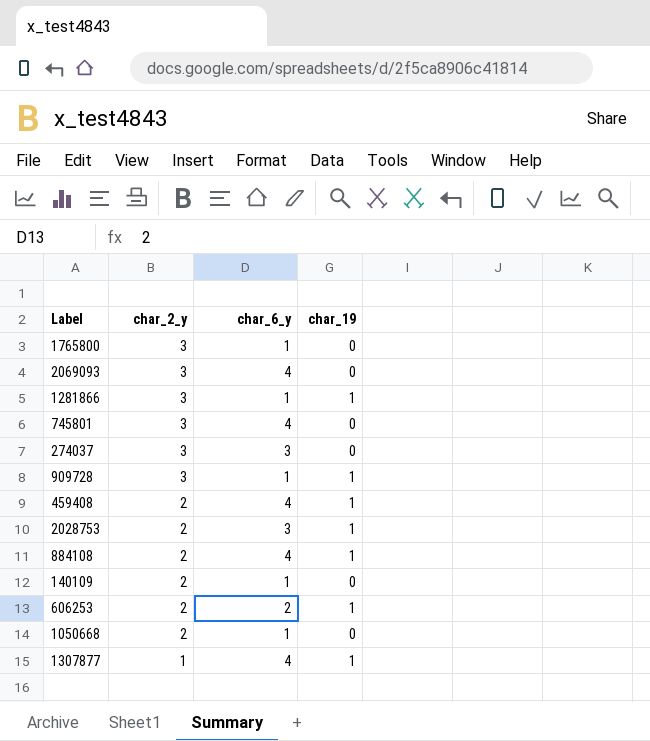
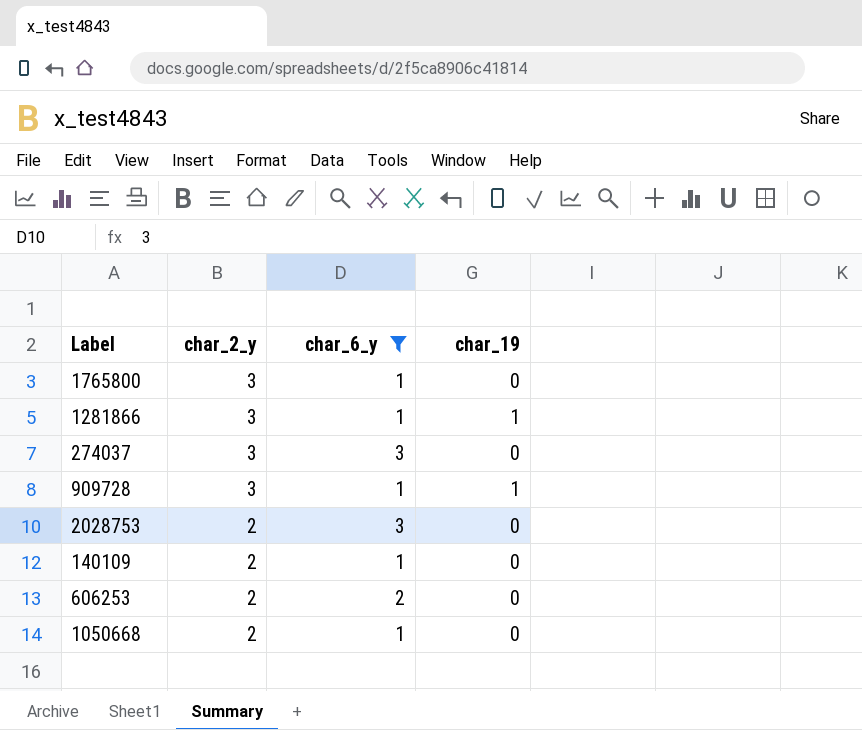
filter: none -> char_6_y != 4
2028753 | char_19: 1 -> 0
606253 | char_19: 1 -> 0

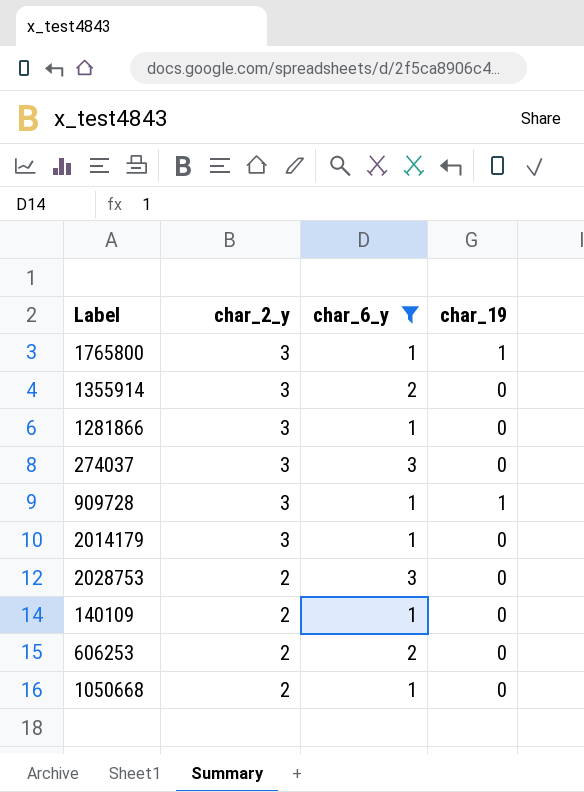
1765800 | char_19: 0 -> 1
row 1355914: none -> 3 | 2 | 0
1281866 | char_19: 1 -> 0
row 2014179: none -> 3 | 1 | 0

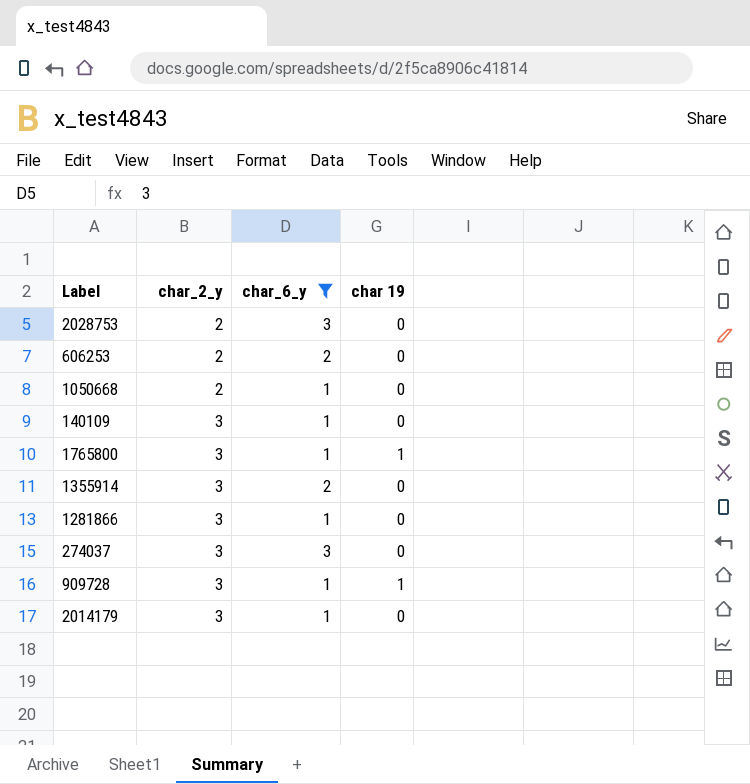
row order: char_2_y descending -> char_2_y ascending
column name: char_19 -> char 19
140109 | char_2_y: 2 -> 3

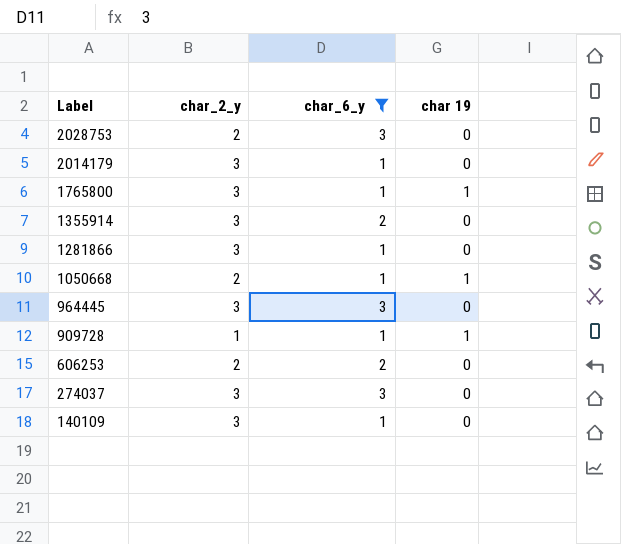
row order: char_2_y ascending -> Label descending
1050668 | char 19: 0 -> 1
row 964445: none -> 3 | 3 | 0
909728 | char_2_y: 3 -> 1

